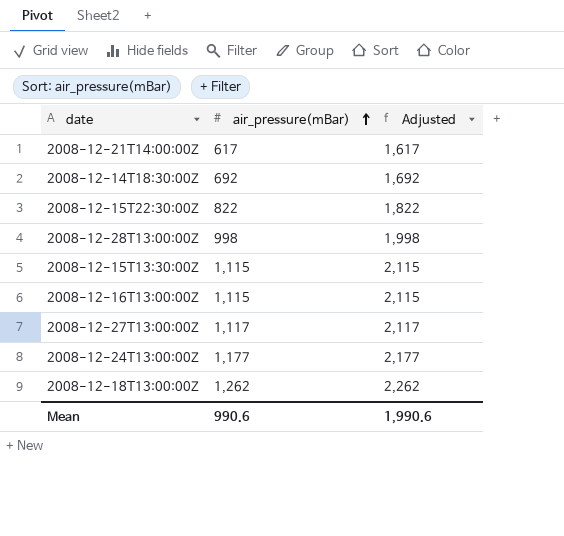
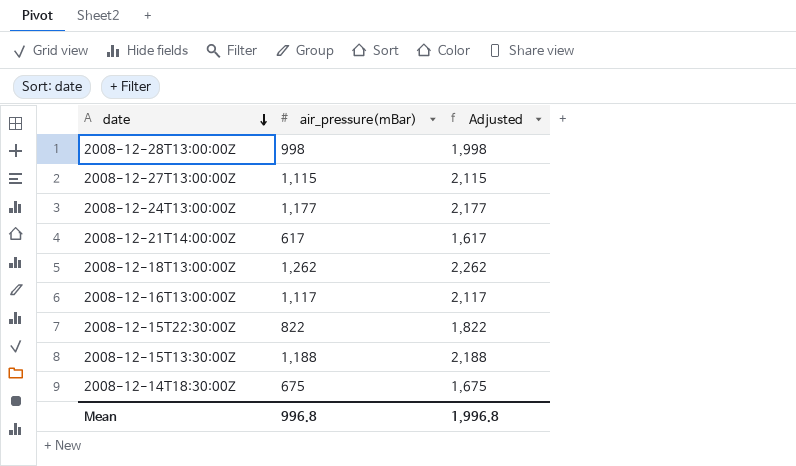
row order: air_pressure(mBar) ascending -> date descending
2008-12-27T13:00:00Z | air_pressure(mBar): 1,117 -> 1,115
2008-12-27T13:00:00Z | Adjusted: 2,117 -> 2,115
2008-12-16T13:00:00Z | air_pressure(mBar): 1,115 -> 1,117
2008-12-16T13:00:00Z | Adjusted: 2,115 -> 2,117
2008-12-15T13:30:00Z | air_pressure(mBar): 1,115 -> 1,188
2008-12-15T13:30:00Z | Adjusted: 2,115 -> 2,188
2008-12-14T18:30:00Z | air_pressure(mBar): 692 -> 675
2008-12-14T18:30:00Z | Adjusted: 1,692 -> 1,675
Mean | air_pressure(mBar): 990.6 -> 996.8
Mean | Adjusted: 1,990.6 -> 1,996.8

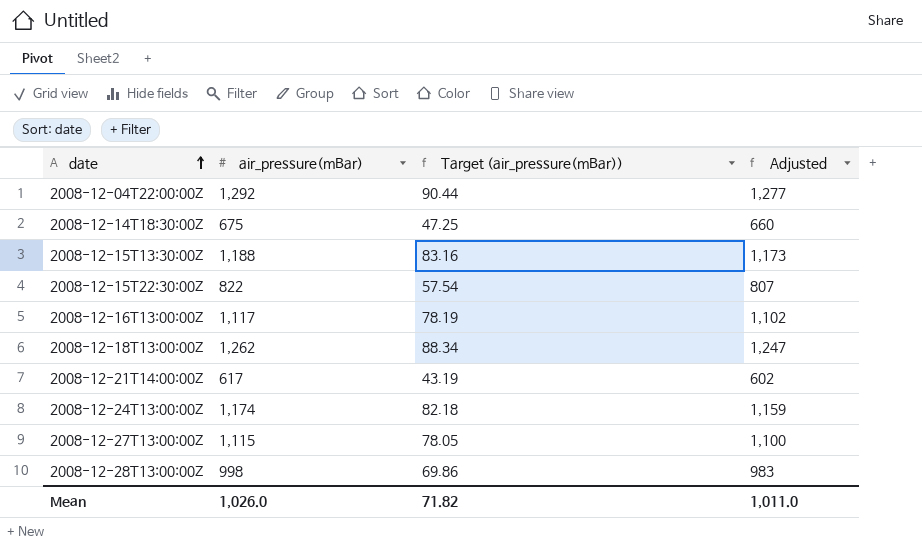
row order: date descending -> date ascending
column Target (air_pressure(mBar)) | formula: none -> [air_pressure(mBar)] * 0.07
column Adjusted | formula: [air_pressure(mBar)] + 1000 -> [air_pressure(mBar)] - 15
row 2008-12-04T22:00:00Z: none -> 1,292 | 90.44 | 1,277
2008-12-24T13:00:00Z | air_pressure(mBar): 1,177 -> 1,174
Mean | air_pressure(mBar): 996.8 -> 1,026.0
Mean | Adjusted: 1,996.8 -> 1,011.0

